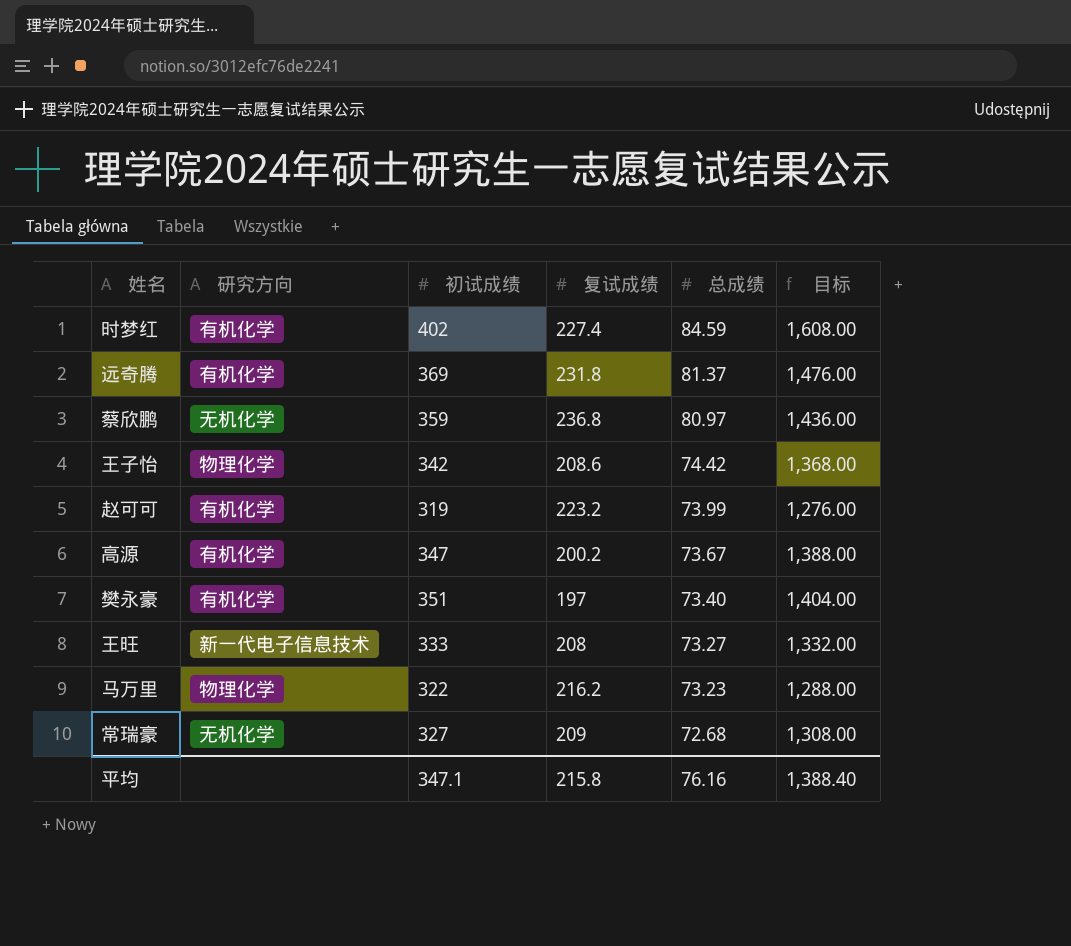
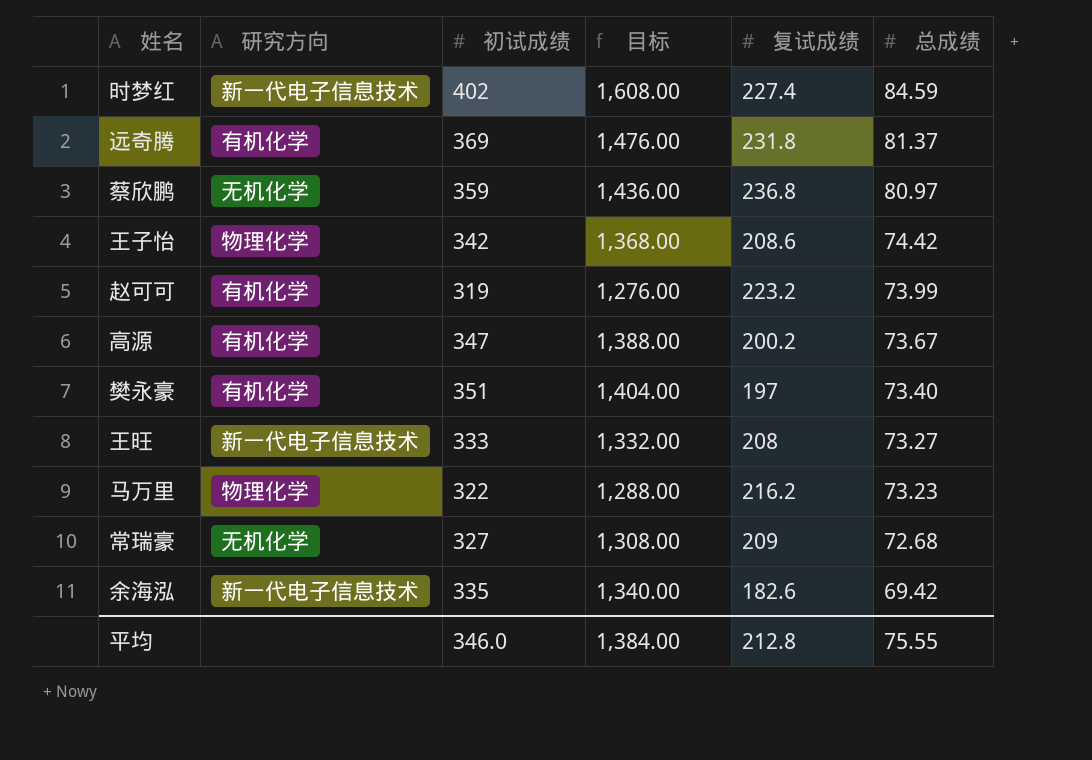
column 目标 | position: 6 -> 4
时梦红 | 研究方向: 有机化学 -> 新一代电子信息技术
row 余海泓: none -> 新一代电子信息技术 | 335 | 1,340.00 | 182.6 | 69.42
平均 | 初试成绩: 347.1 -> 346.0
平均 | 目标: 1,388.40 -> 1,384.00
平均 | 复试成绩: 215.8 -> 212.8
平均 | 总成绩: 76.16 -> 75.55

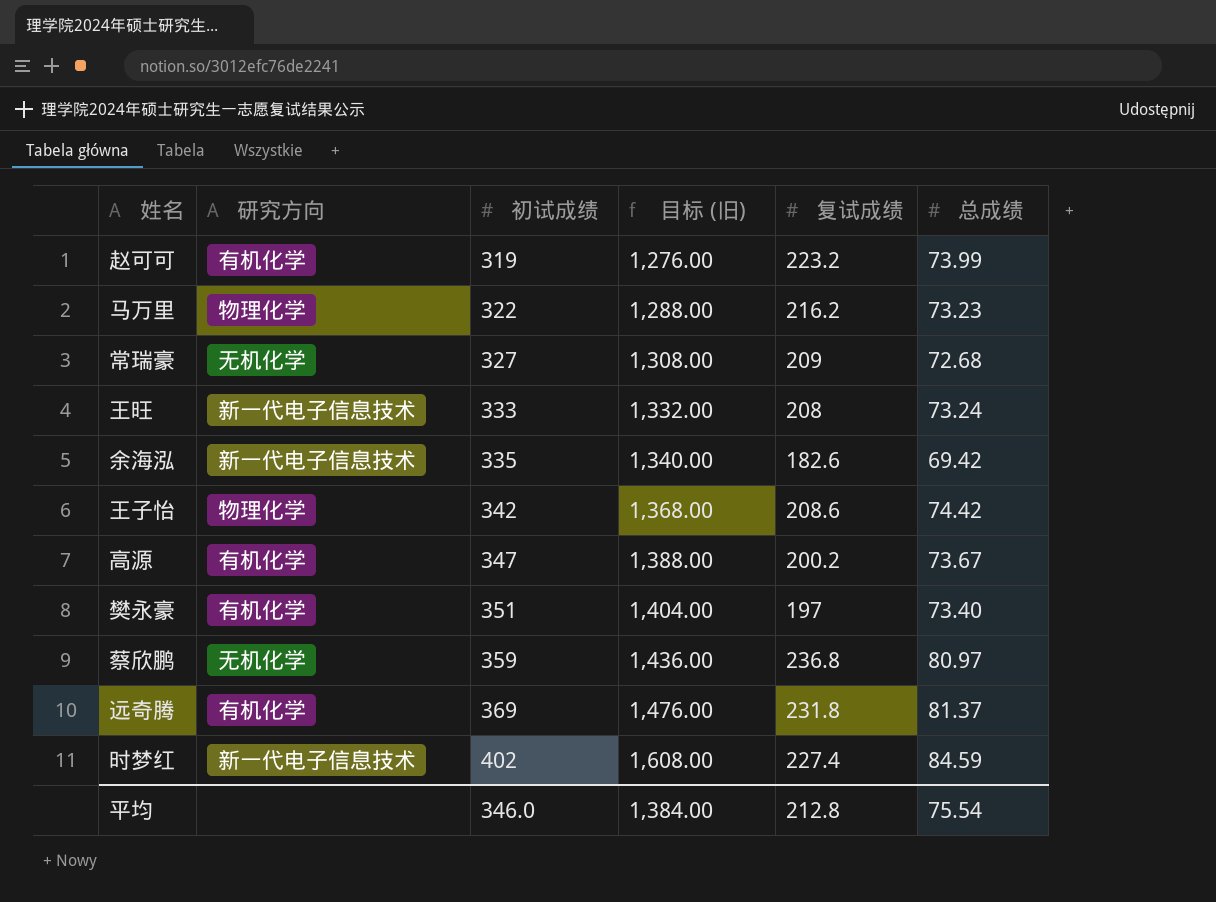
row order: 总成绩 descending -> 初试成绩 ascending
column name: 目标 -> 目标 (旧)
王旺 | 总成绩: 73.27 -> 73.24
平均 | 总成绩: 75.55 -> 75.54

